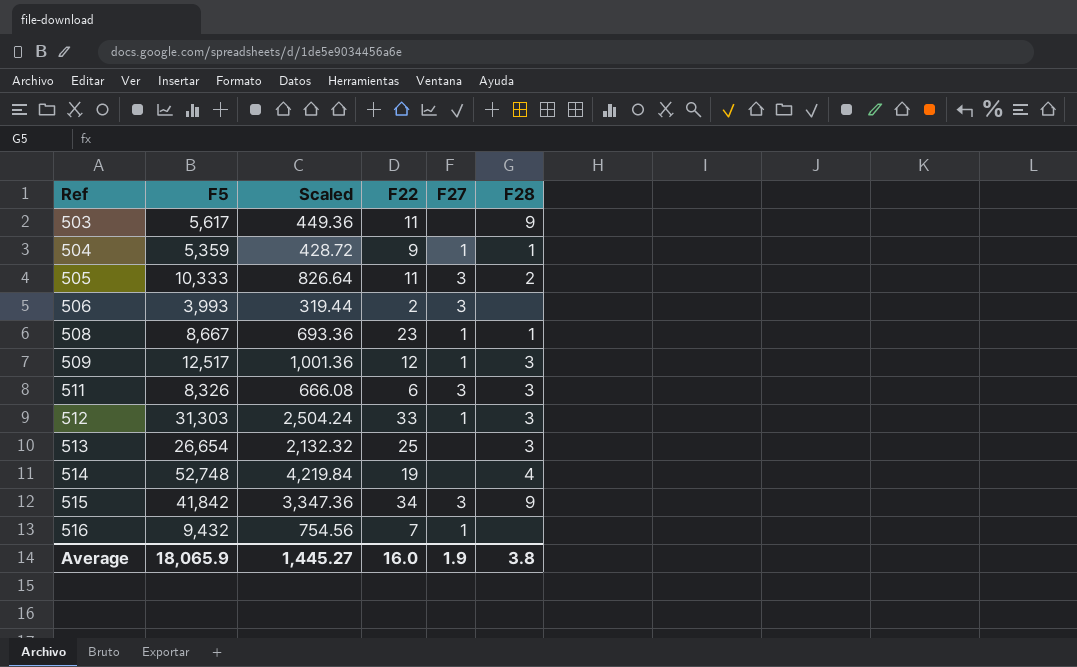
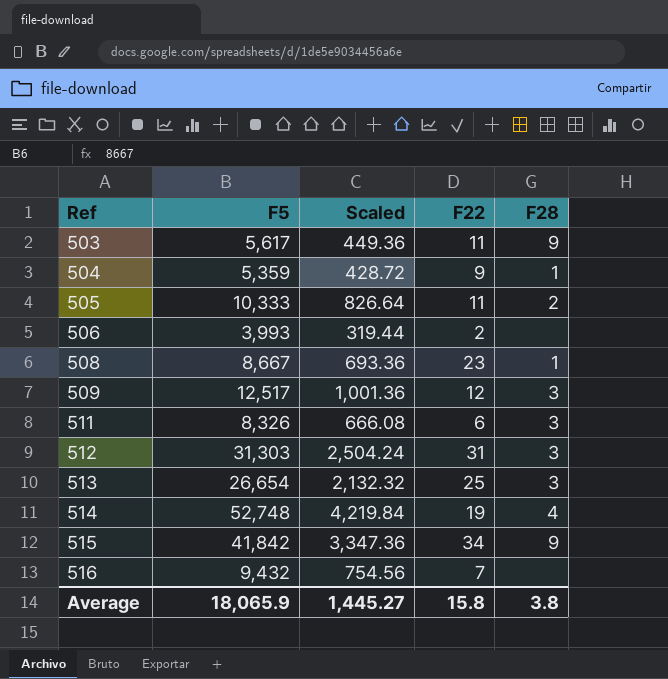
column F27 | position: 5 -> none
512 | F22: 33 -> 31
Average | F22: 16.0 -> 15.8

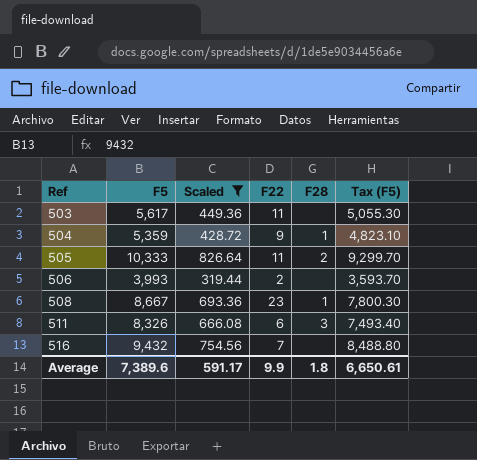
filter: none -> Scaled <= 826.64
column Tax (F5) | formula: none -> [F5] * 0.9
503 | F28: 9 -> none
Average | F5: 18,065.9 -> 7,389.6
Average | Scaled: 1,445.27 -> 591.17
Average | F22: 15.8 -> 9.9
Average | F28: 3.8 -> 1.8

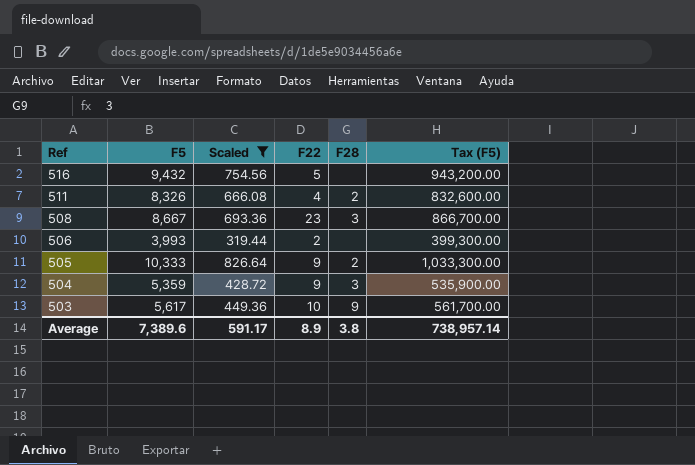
row order: Ref ascending -> Ref descending
column Tax (F5) | formula: [F5] * 0.9 -> [F5] * 100
516 | F22: 7 -> 5
511 | F22: 6 -> 4
511 | F28: 3 -> 2
508 | F28: 1 -> 3
505 | F22: 11 -> 9
504 | F28: 1 -> 3
503 | F22: 11 -> 10
503 | F28: none -> 9
Average | F22: 9.9 -> 8.9
Average | F28: 1.8 -> 3.8
Average | Tax (F5): 6,650.61 -> 738,957.14

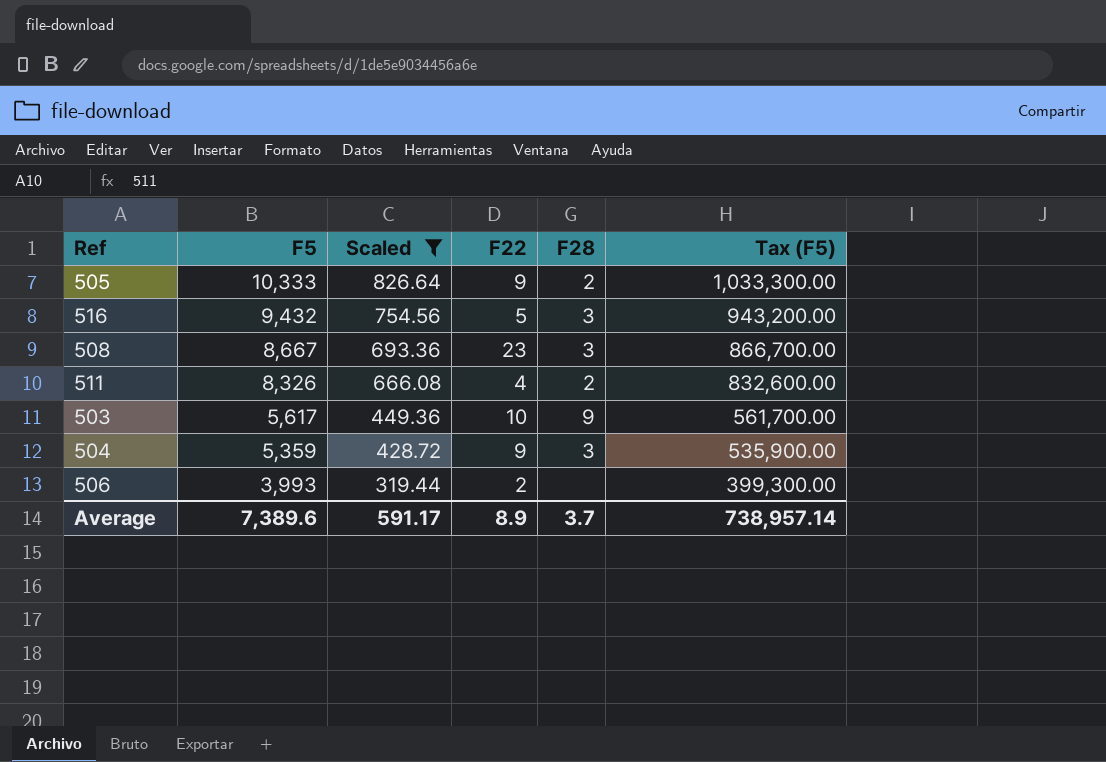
row order: Ref descending -> F5 descending
516 | F28: none -> 3
Average | F28: 3.8 -> 3.7

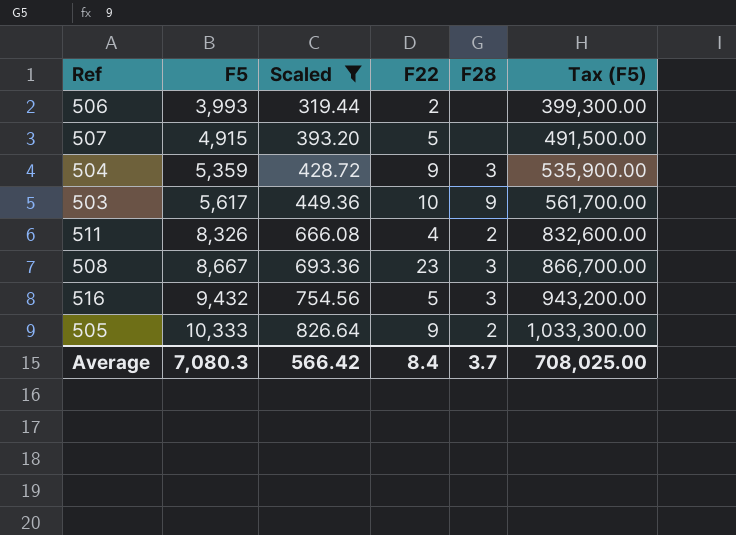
row order: F5 descending -> F5 ascending
row 507: none -> 4,915 | 393.20 | 5 | none | 491,500.00
Average | F5: 7,389.6 -> 7,080.3
Average | Scaled: 591.17 -> 566.42
Average | F22: 8.9 -> 8.4
Average | Tax (F5): 738,957.14 -> 708,025.00

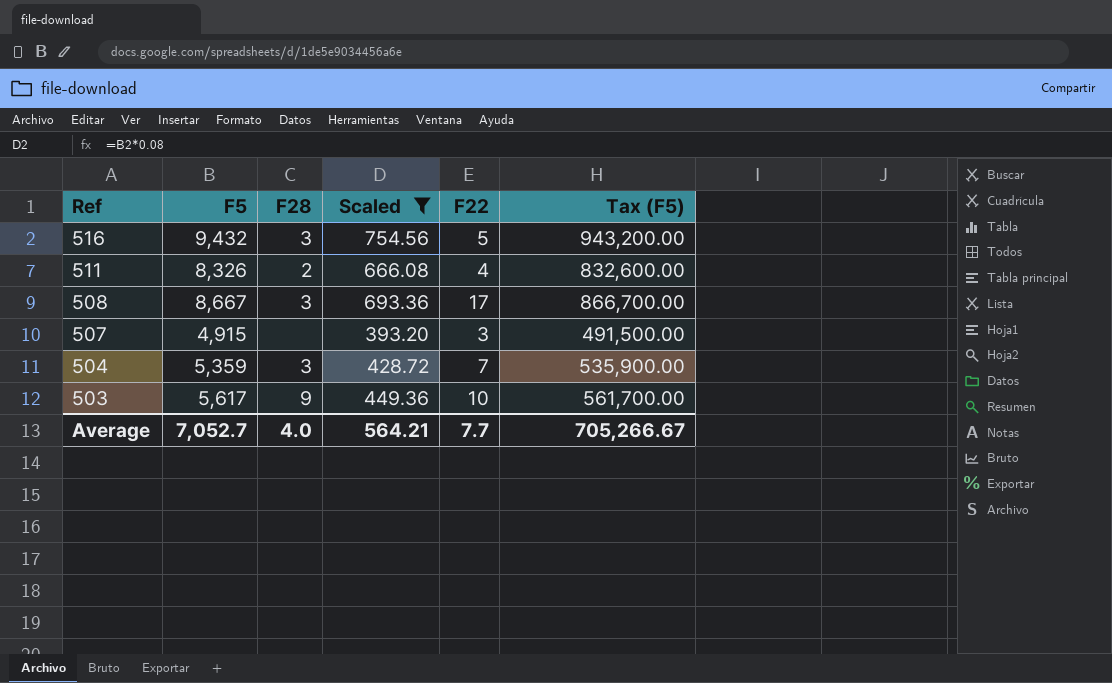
row order: F5 ascending -> Ref descending
column F28 | position: 5 -> 3
row 506: 3,993 | 319.44 | 2 | none | 399,300.00 -> none
row 505: 10,333 | 826.64 | 9 | 2 | 1,033,300.00 -> none
508 | F22: 23 -> 17
507 | F22: 5 -> 3
504 | F22: 9 -> 7
Average | F5: 7,080.3 -> 7,052.7
Average | F28: 3.7 -> 4.0
Average | Scaled: 566.42 -> 564.21
Average | F22: 8.4 -> 7.7
Average | Tax (F5): 708,025.00 -> 705,266.67

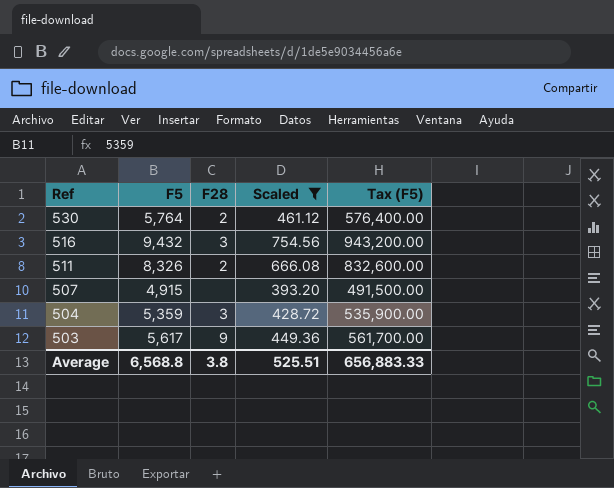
column F22 | position: 5 -> none
row 508: 8,667 | 3 | 693.36 | 17 | 866,700.00 -> none
row 530: none -> 5,764 | 2 | 461.12 | 576,400.00
Average | F5: 7,052.7 -> 6,568.8
Average | F28: 4.0 -> 3.8
Average | Scaled: 564.21 -> 525.51
Average | Tax (F5): 705,266.67 -> 656,883.33

